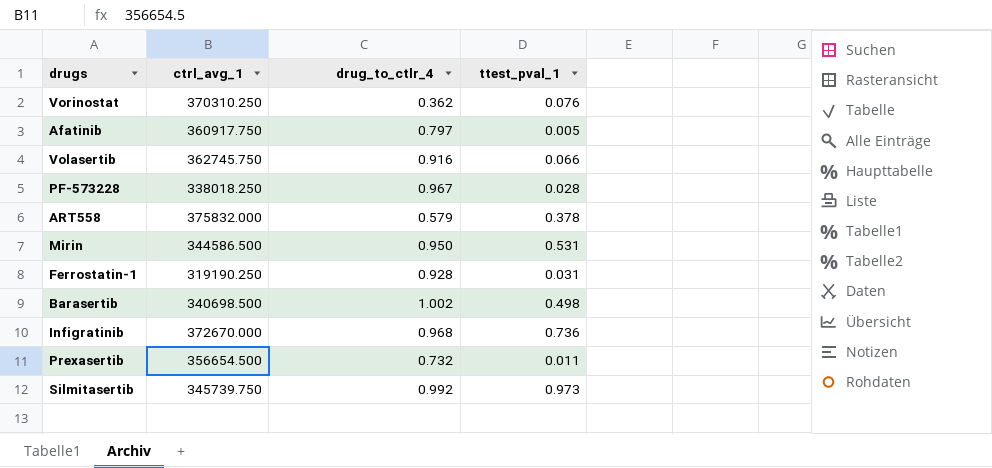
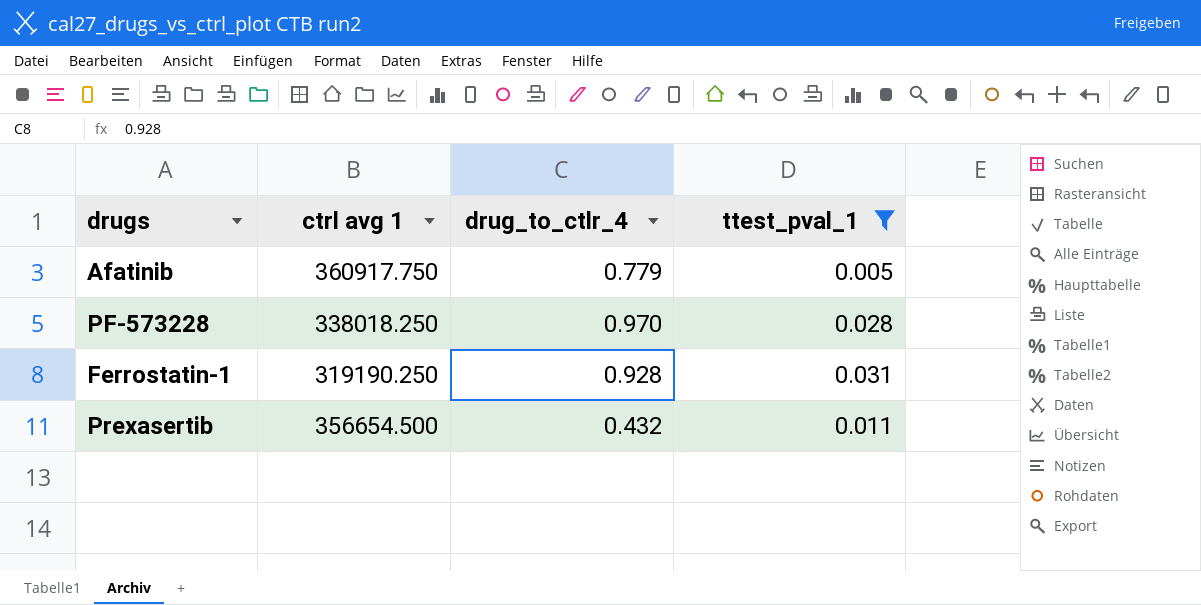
filter: none -> ttest_pval_1 <= 0.031
column name: ctrl_avg_1 -> ctrl avg 1
Afatinib | drug_to_ctlr_4: 0.797 -> 0.779
PF-573228 | drug_to_ctlr_4: 0.967 -> 0.970
Prexasertib | drug_to_ctlr_4: 0.732 -> 0.432

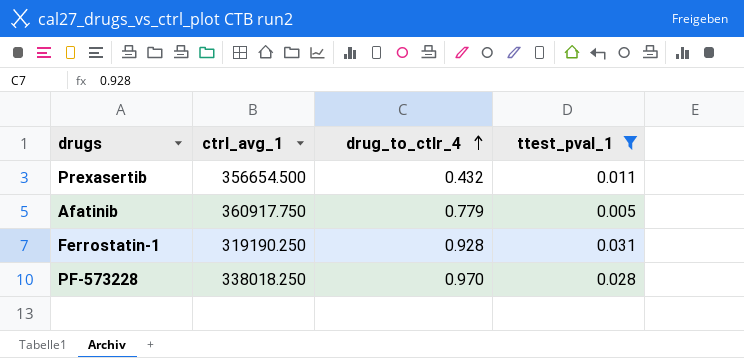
row order: none -> drug_to_ctlr_4 ascending
column name: ctrl avg 1 -> ctrl_avg_1

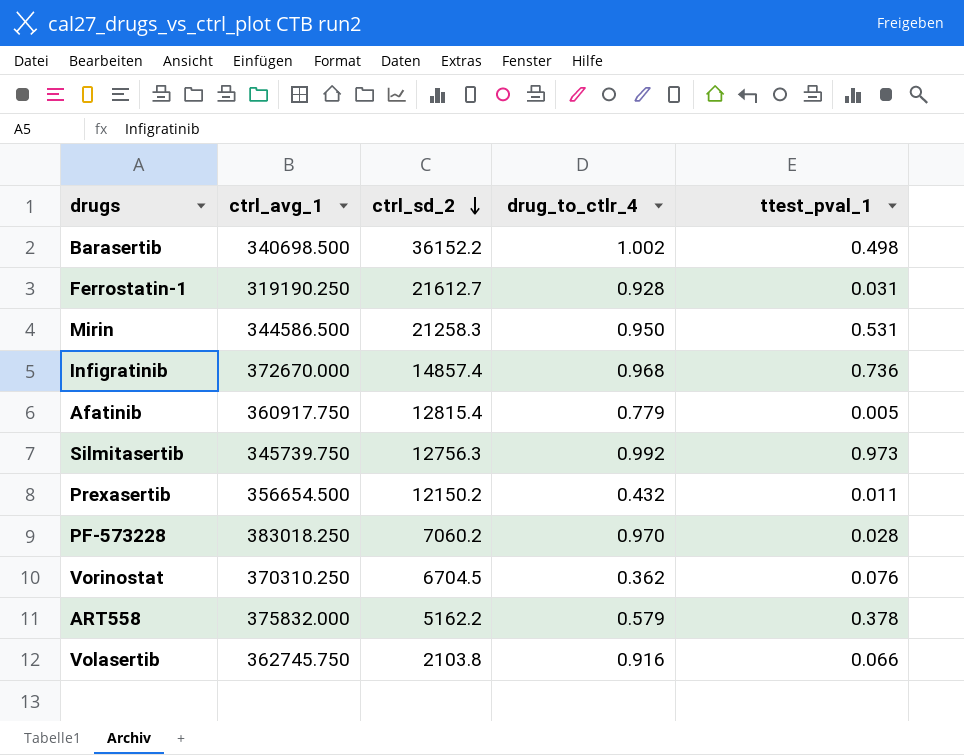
filter: ttest_pval_1 <= 0.031 -> none
row order: drug_to_ctlr_4 ascending -> ctrl_sd_2 descending
column ctrl_sd_2 | position: none -> 3
PF-573228 | ctrl_avg_1: 338018.250 -> 383018.250

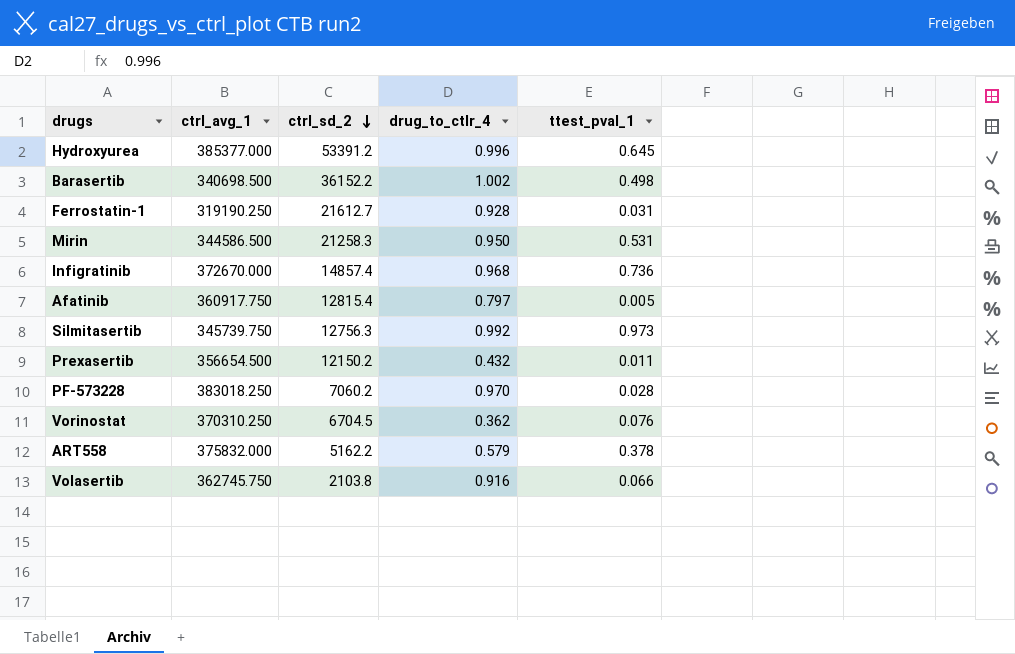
row Hydroxyurea: none -> 385377.000 | 53391.2 | 0.996 | 0.645
Afatinib | drug_to_ctlr_4: 0.779 -> 0.797

